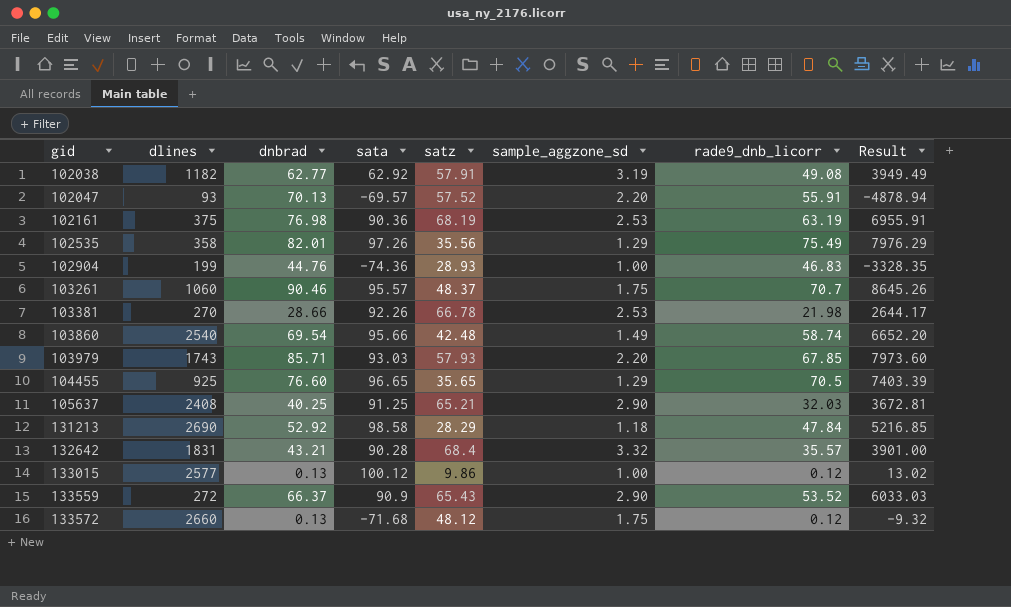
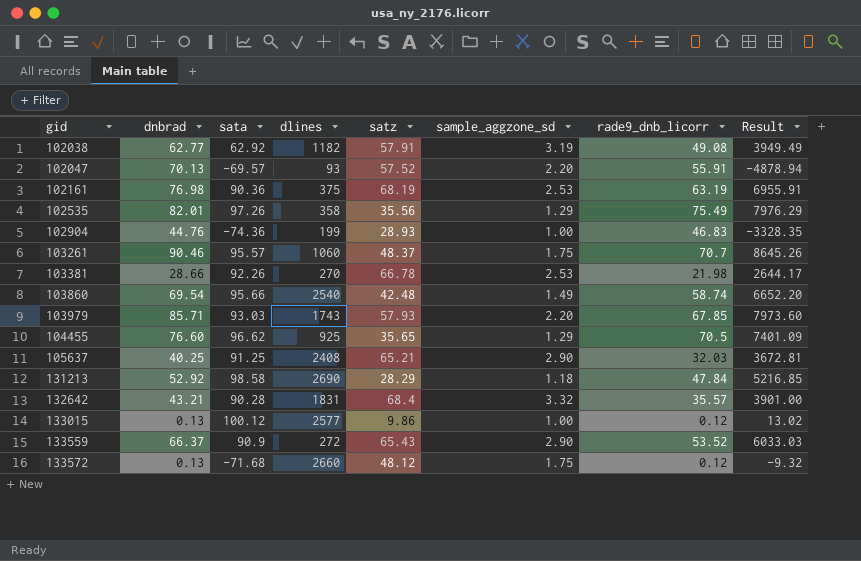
column dlines | position: 2 -> 4
104455 | sata: 96.65 -> 96.62
104455 | Result: 7403.39 -> 7401.09

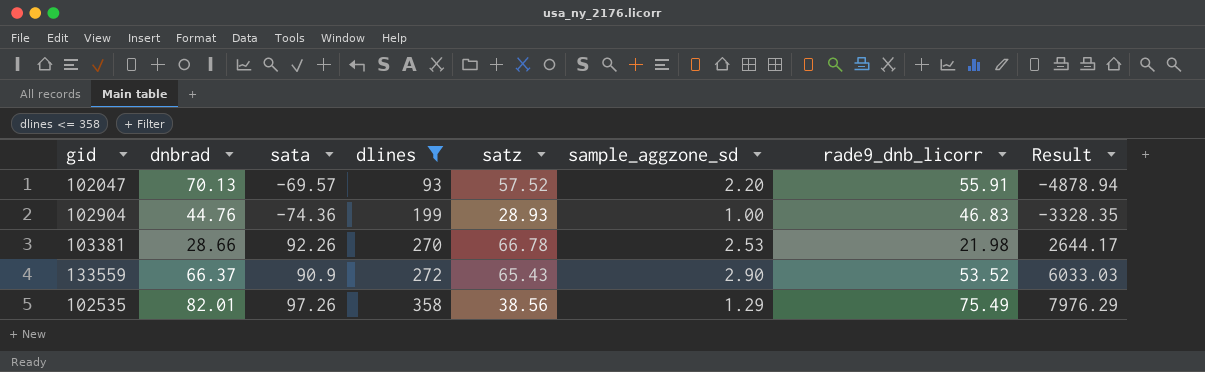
filter: none -> dlines <= 358
row order: gid ascending -> dlines ascending
102535 | satz: 35.56 -> 38.56

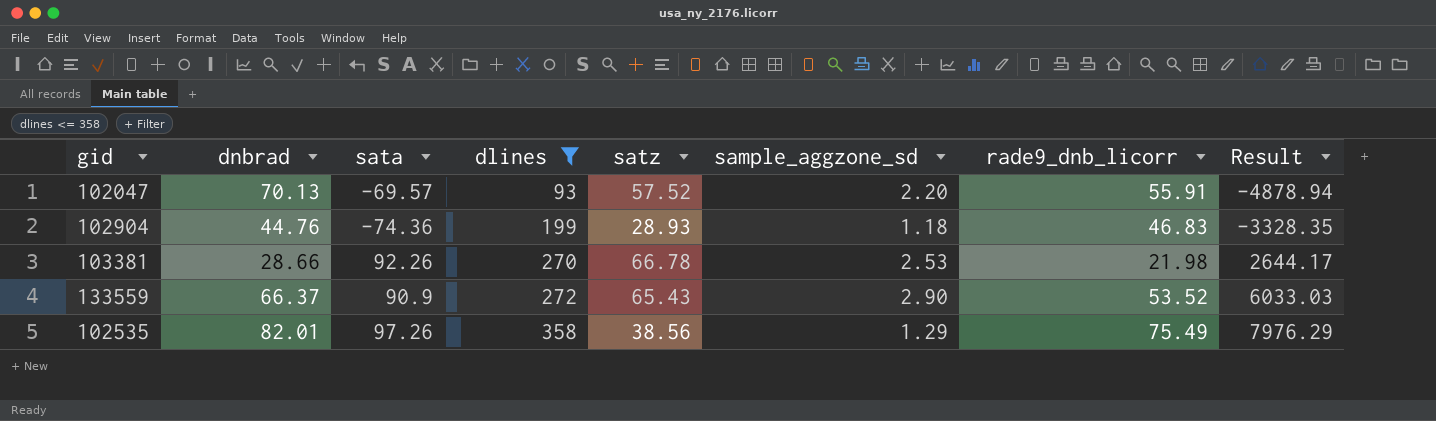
102904 | sample_aggzone_sd: 1.00 -> 1.18

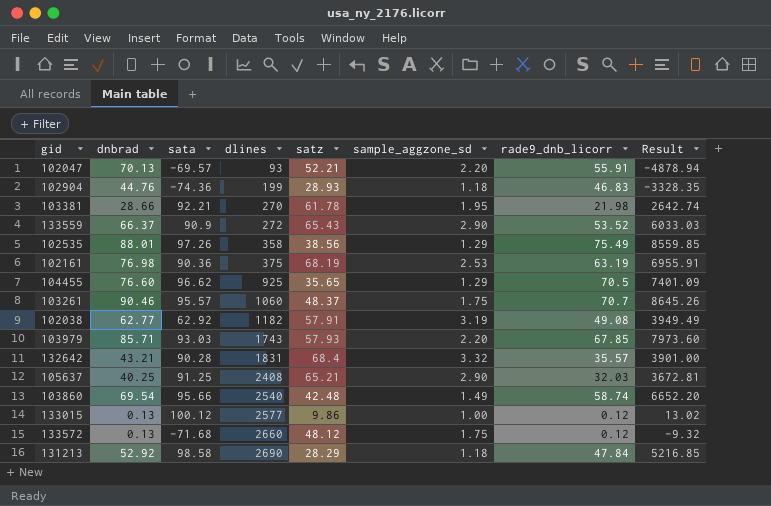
filter: dlines <= 358 -> none
102047 | satz: 57.52 -> 52.21
103381 | sata: 92.26 -> 92.21
103381 | satz: 66.78 -> 61.78
103381 | sample_aggzone_sd: 2.53 -> 1.95
103381 | Result: 2644.17 -> 2642.74
102535 | dnbrad: 82.01 -> 88.01
102535 | Result: 7976.29 -> 8559.85

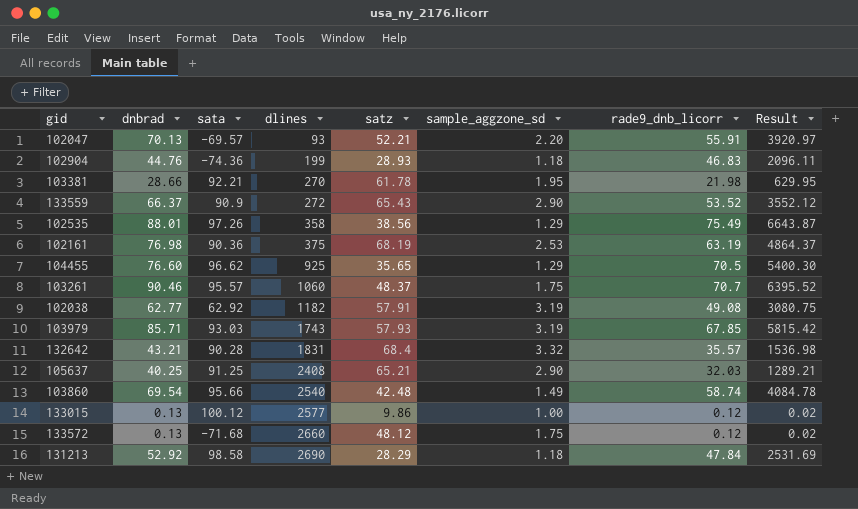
column Result | formula: [dnbrad] * [sata] -> [dnbrad] * [rade9_dnb_licorr]
103979 | sample_aggzone_sd: 2.20 -> 3.19

